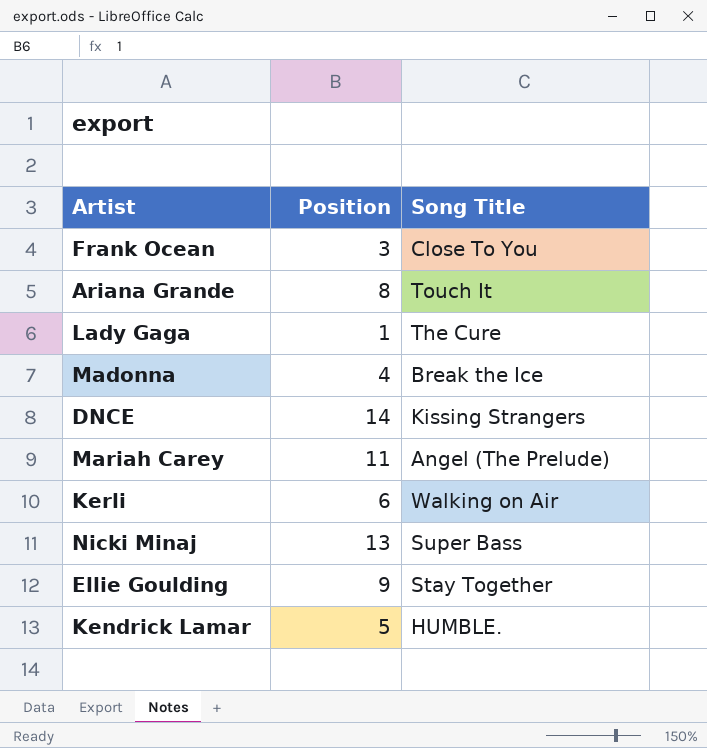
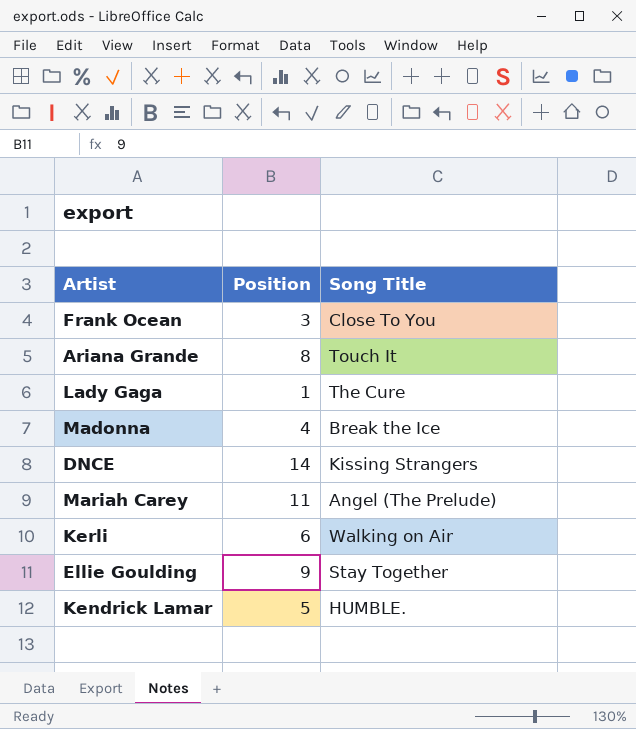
row Nicki Minaj: 13 | Super Bass -> none

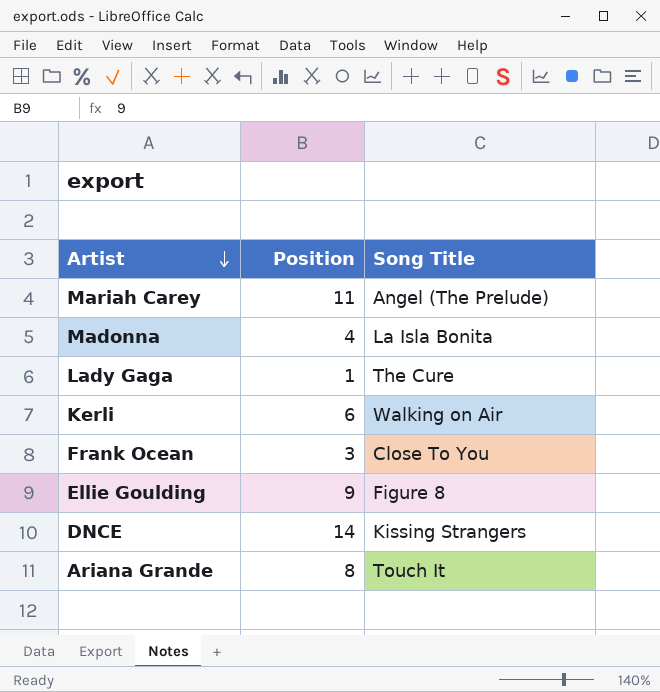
row order: none -> Artist descending
row Kendrick Lamar: 5 | HUMBLE. -> none
Madonna | Song Title: Break the Ice -> La Isla Bonita
Ellie Goulding | Song Title: Stay Together -> Figure 8

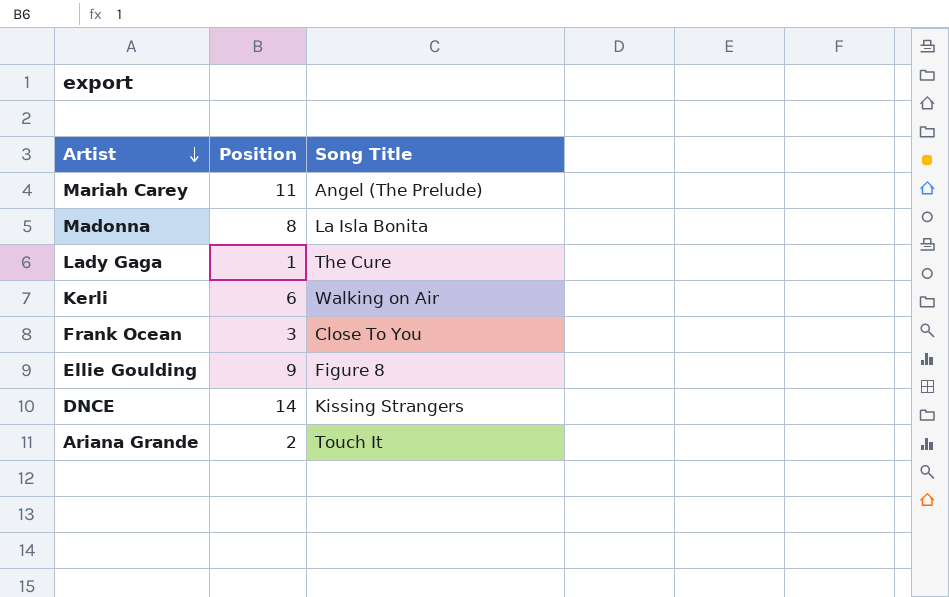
Madonna | Position: 4 -> 8
Ariana Grande | Position: 8 -> 2

